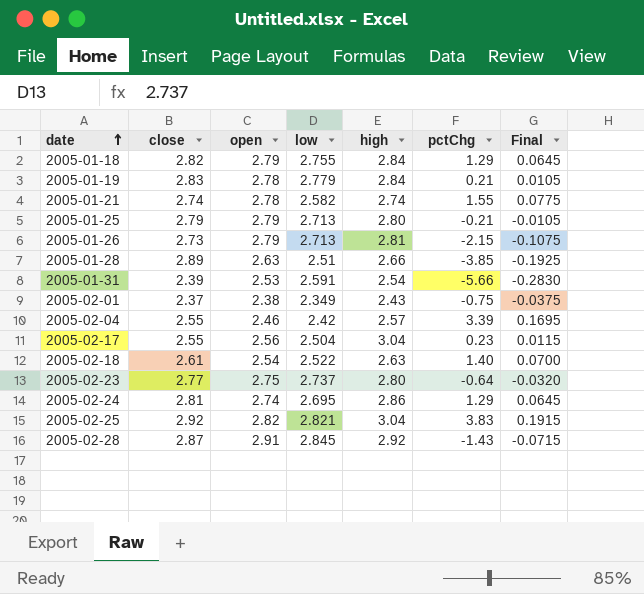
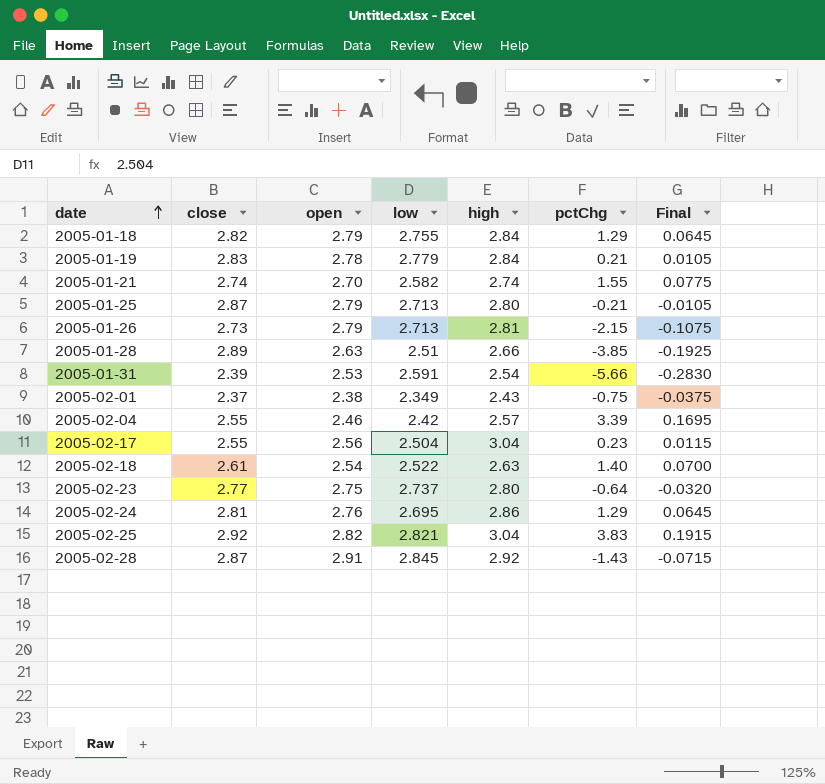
2005-01-21 | open: 2.78 -> 2.70
2005-01-25 | close: 2.79 -> 2.87
2005-02-24 | open: 2.74 -> 2.76

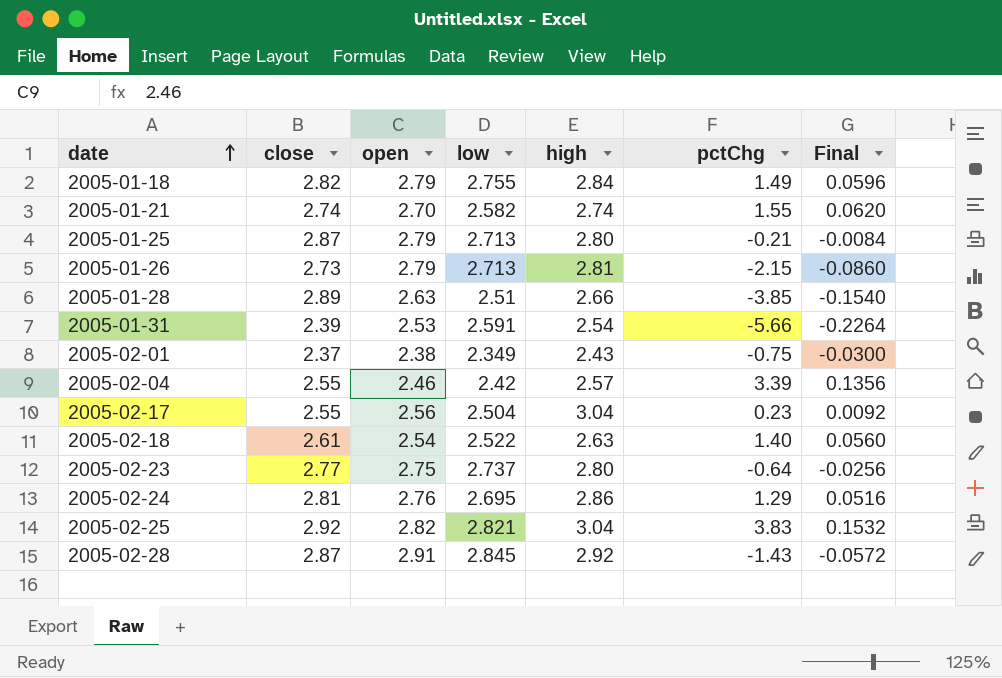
column Final | formula: [pctChg] * 0.05 -> [pctChg] * 0.04
row 2005-01-19: 2.83 | 2.78 | 2.779 | 2.84 | 0.21 | 0.0105 -> none
2005-01-18 | pctChg: 1.29 -> 1.49

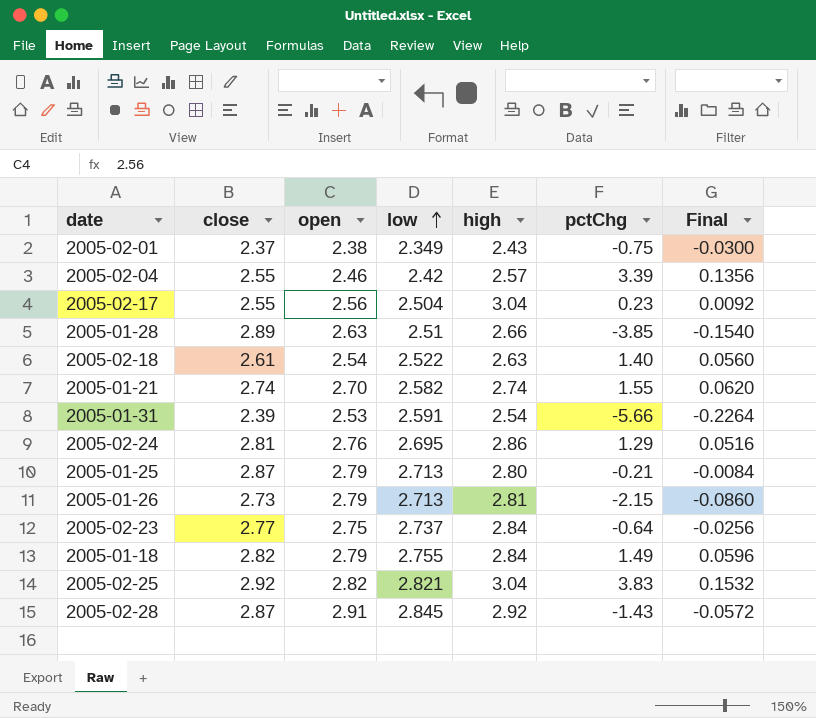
row order: date ascending -> low ascending
2005-02-23 | high: 2.80 -> 2.84

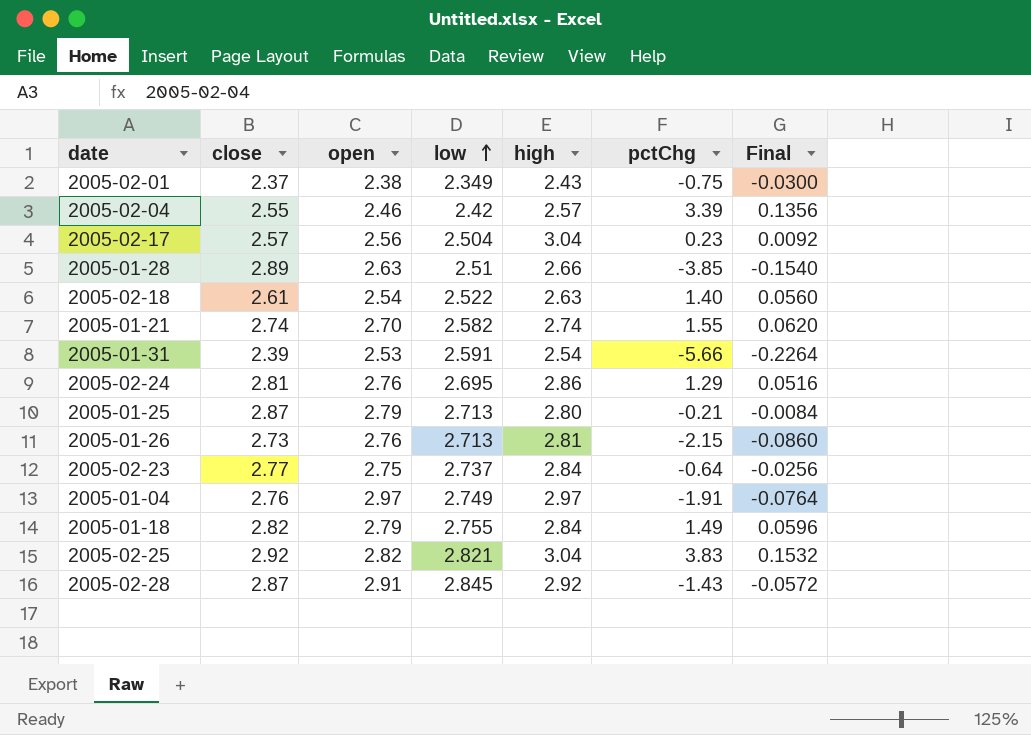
2005-02-17 | close: 2.55 -> 2.57
2005-01-26 | open: 2.79 -> 2.76
row 2005-01-04: none -> 2.76 | 2.97 | 2.749 | 2.97 | -1.91 | -0.0764

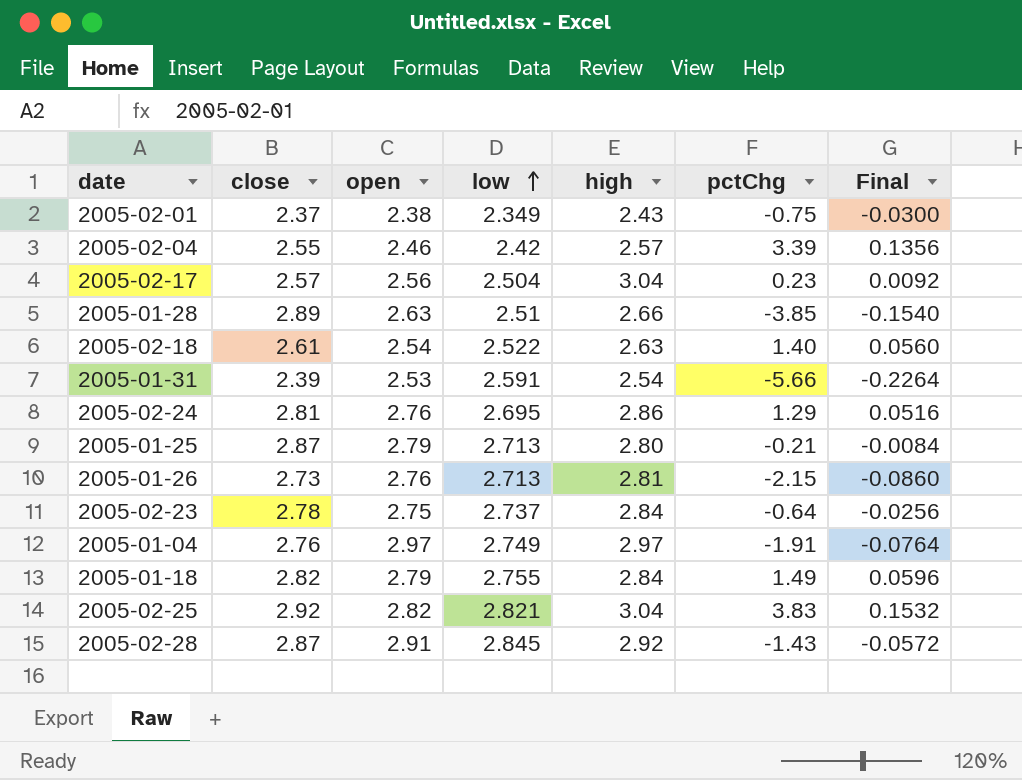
row 2005-01-21: 2.74 | 2.70 | 2.582 | 2.74 | 1.55 | 0.0620 -> none
2005-02-23 | close: 2.77 -> 2.78

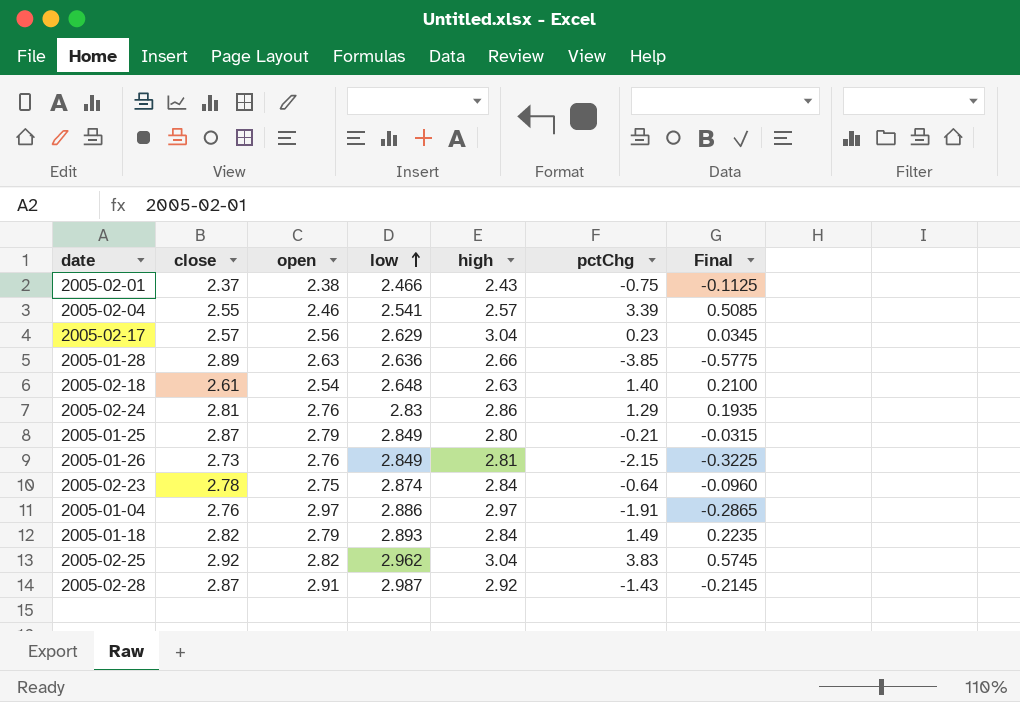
column Final | formula: [pctChg] * 0.04 -> [pctChg] * 0.15
row 2005-01-31: 2.39 | 2.53 | 2.591 | 2.54 | -5.66 | -0.2264 -> none
2005-02-01 | low: 2.349 -> 2.466
2005-02-04 | low: 2.42 -> 2.541
2005-02-17 | low: 2.504 -> 2.629
2005-01-28 | low: 2.51 -> 2.636
2005-02-18 | low: 2.522 -> 2.648
2005-02-24 | low: 2.695 -> 2.83
2005-01-25 | low: 2.713 -> 2.849
2005-01-26 | low: 2.713 -> 2.849
2005-02-23 | low: 2.737 -> 2.874
2005-01-04 | low: 2.749 -> 2.886
2005-01-18 | low: 2.755 -> 2.893
2005-02-25 | low: 2.821 -> 2.962
2005-02-28 | low: 2.845 -> 2.987

